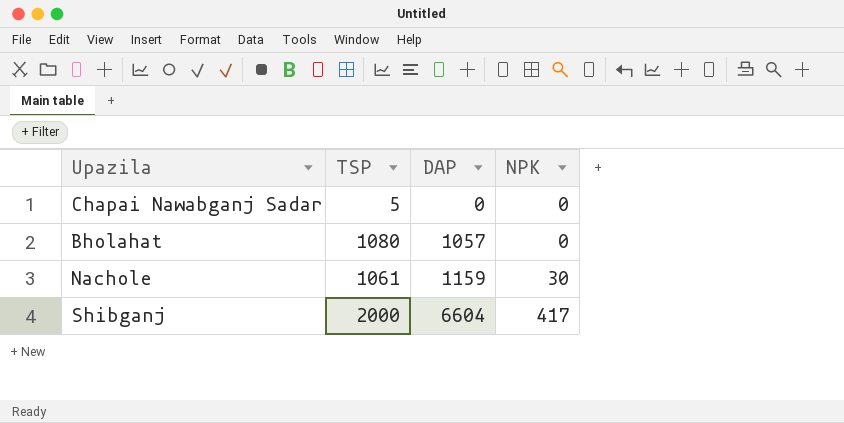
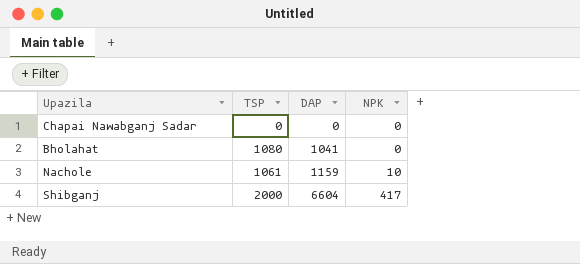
Chapai Nawabganj Sadar | TSP: 5 -> 0
Bholahat | DAP: 1057 -> 1041
Nachole | NPK: 30 -> 10

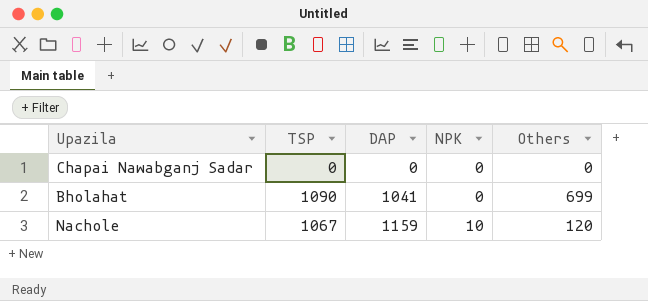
column Others | position: none -> 5
row Shibganj: 2000 | 6604 | 417 -> none
Bholahat | TSP: 1080 -> 1090
Nachole | TSP: 1061 -> 1067

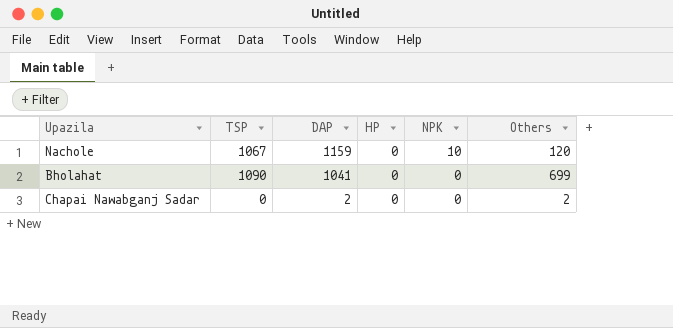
row order: DAP ascending -> DAP descending
column HP | position: none -> 4
Chapai Nawabganj Sadar | DAP: 0 -> 2
Chapai Nawabganj Sadar | Others: 0 -> 2

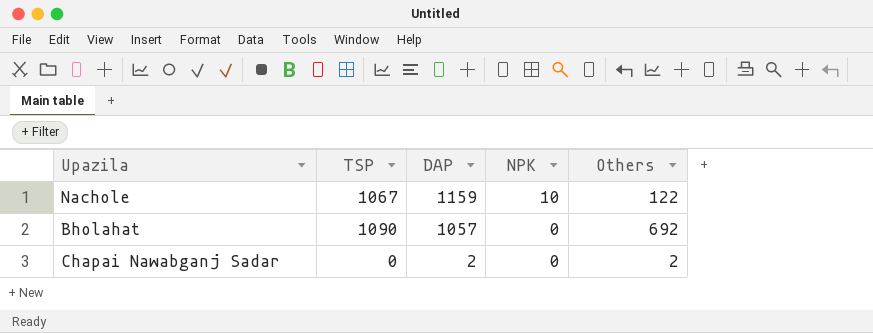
column HP | position: 4 -> none
Nachole | Others: 120 -> 122
Bholahat | DAP: 1041 -> 1057
Bholahat | Others: 699 -> 692

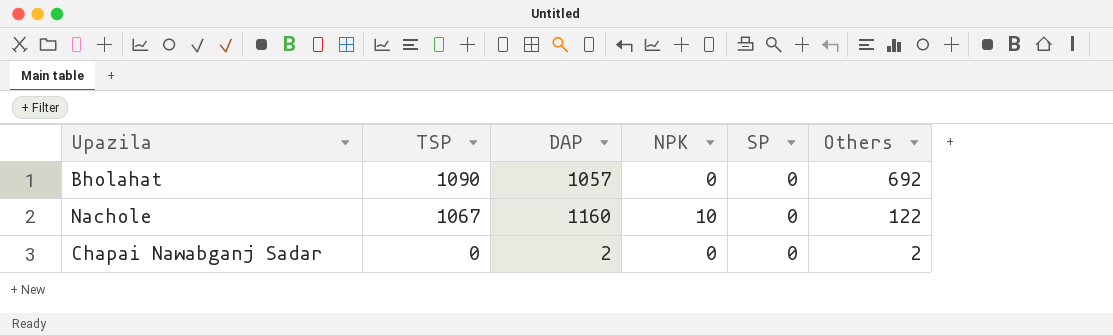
row order: DAP descending -> TSP descending
column SP | position: none -> 5
Nachole | DAP: 1159 -> 1160

